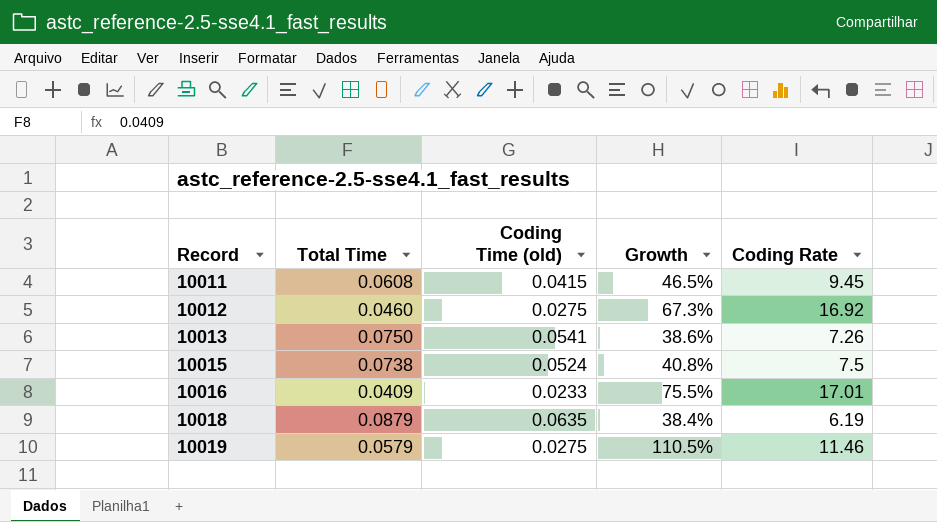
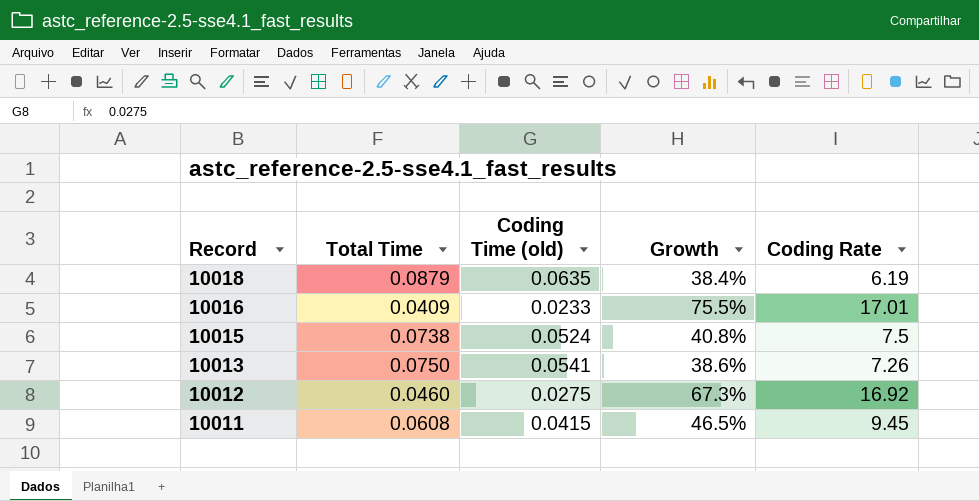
row order: Record ascending -> Record descending
row 10019: 0.0579 | 0.0275 | 110.5% | 11.46 -> none

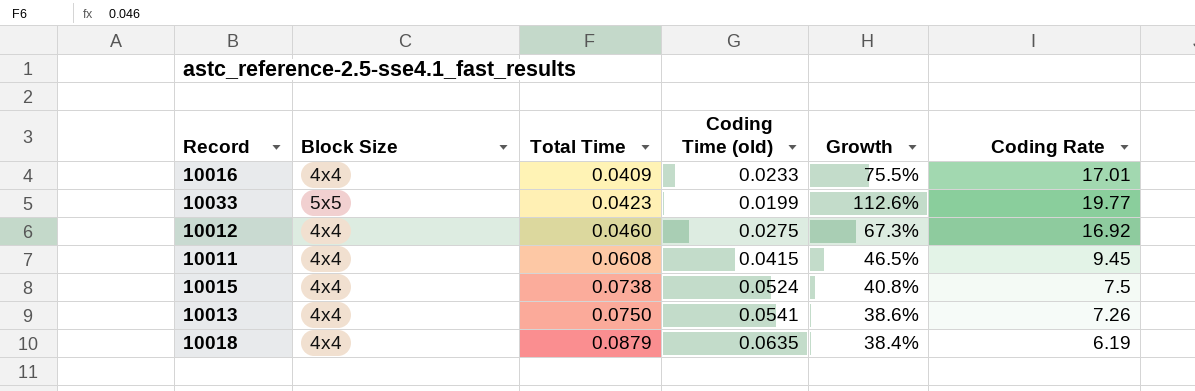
row order: Record descending -> Total Time ascending
column Block Size | position: none -> 2
row 10033: none -> 5x5 | 0.0423 | 0.0199 | 112.6% | 19.77

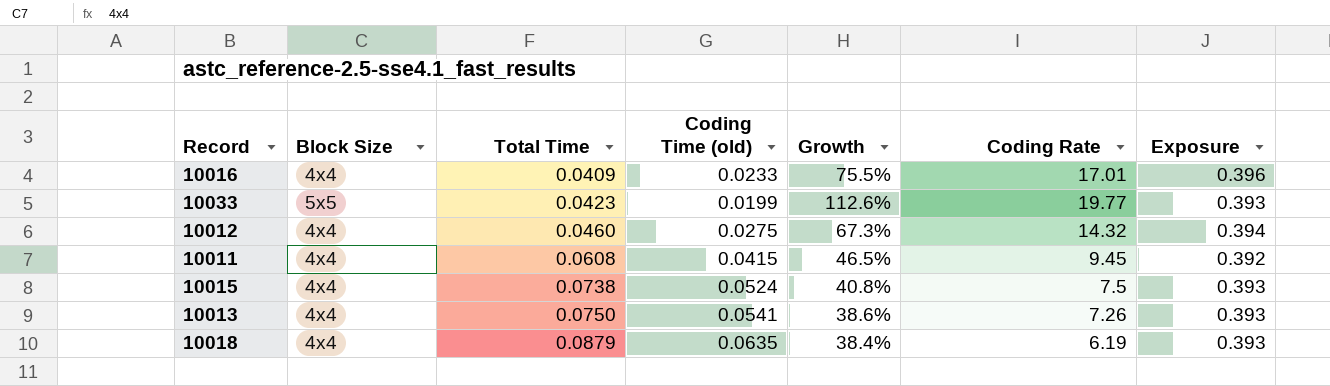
column Exposure | formula: none -> [Coding Time (old)] * [Coding Rate]
10012 | Coding Rate: 16.92 -> 14.32

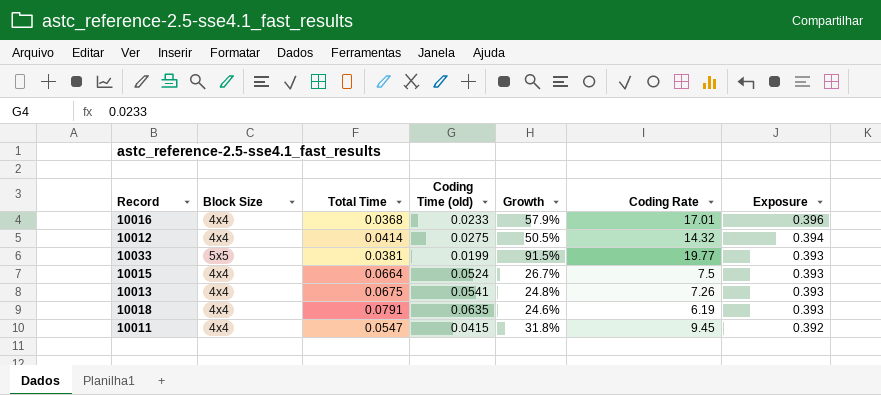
row order: Total Time ascending -> Exposure descending
10016 | Total Time: 0.0409 -> 0.0368
10016 | Growth: 75.5% -> 57.9%
10012 | Total Time: 0.0460 -> 0.0414
10012 | Growth: 67.3% -> 50.5%
10033 | Total Time: 0.0423 -> 0.0381
10033 | Growth: 112.6% -> 91.5%
10015 | Total Time: 0.0738 -> 0.0664
10015 | Growth: 40.8% -> 26.7%
10013 | Total Time: 0.0750 -> 0.0675
10013 | Growth: 38.6% -> 24.8%
10018 | Total Time: 0.0879 -> 0.0791
10018 | Growth: 38.4% -> 24.6%
10011 | Total Time: 0.0608 -> 0.0547
10011 | Growth: 46.5% -> 31.8%

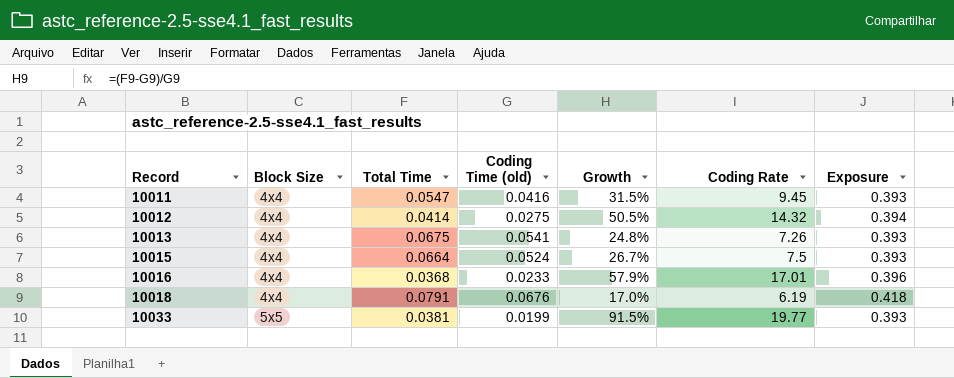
row order: Exposure descending -> Record ascending
10011 | Coding Time (old): 0.0415 -> 0.0416
10011 | Growth: 31.8% -> 31.5%
10011 | Exposure: 0.392 -> 0.393
10018 | Coding Time (old): 0.0635 -> 0.0676
10018 | Growth: 24.6% -> 17.0%
10018 | Exposure: 0.393 -> 0.418

